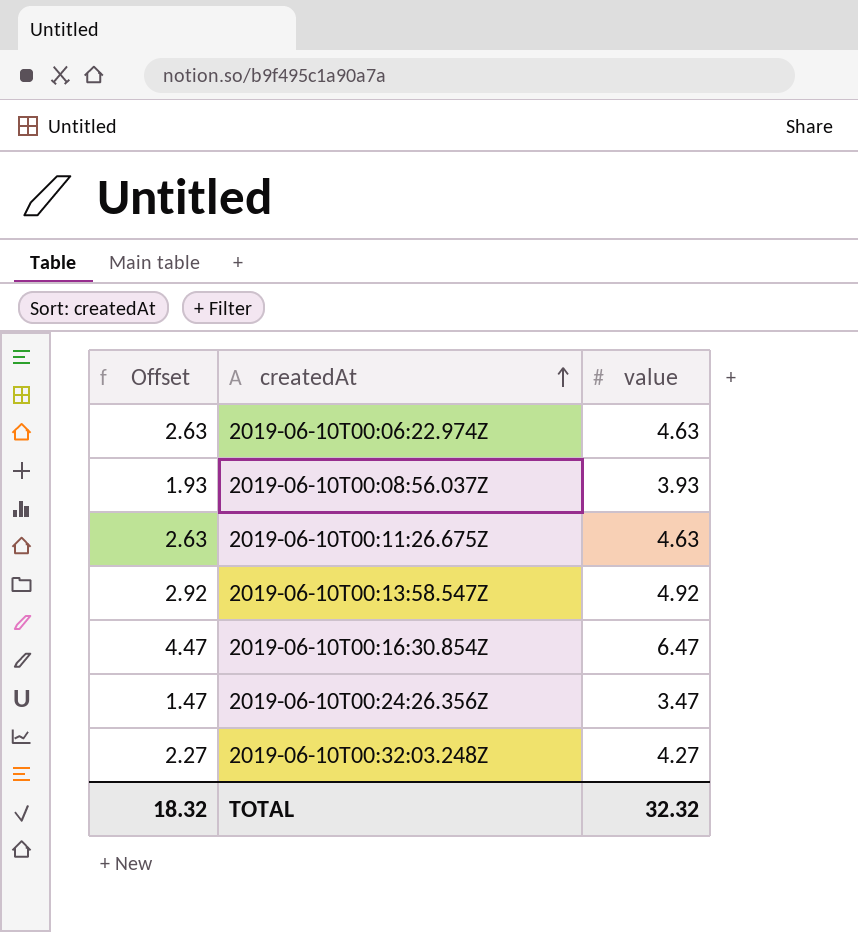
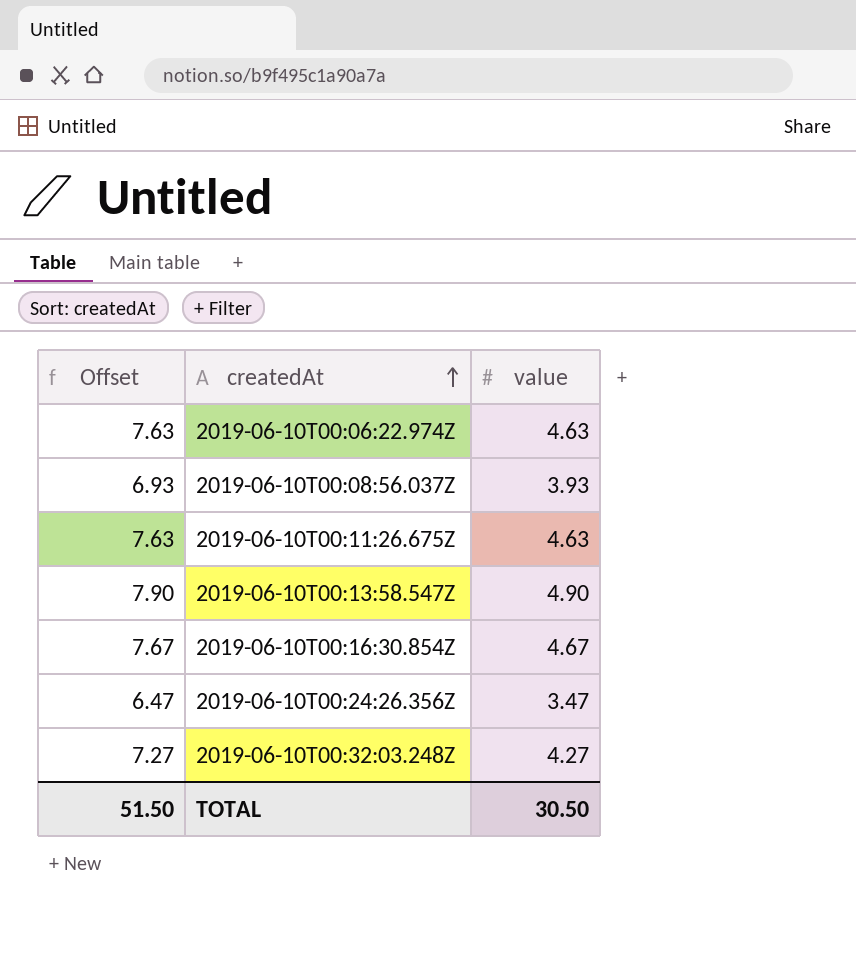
column Offset | formula: [value] - 2 -> [value] + 3
2019-06-10T00:13:58.547Z | value: 4.92 -> 4.90
2019-06-10T00:16:30.854Z | value: 6.47 -> 4.67
TOTAL | Offset: 18.32 -> 51.50
TOTAL | value: 32.32 -> 30.50

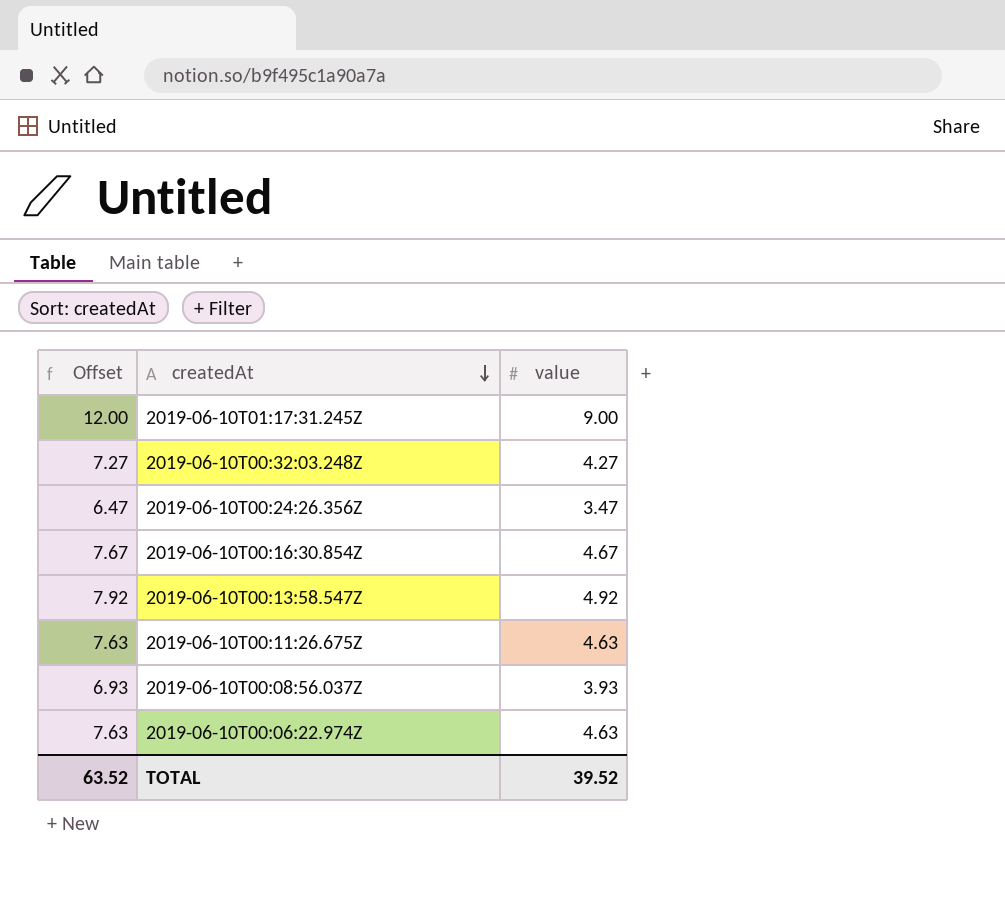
row order: createdAt ascending -> createdAt descending
row 2019-06-10T01:17:31.245Z: none -> 12.00 | 9.00
2019-06-10T00:13:58.547Z | Offset: 7.90 -> 7.92
2019-06-10T00:13:58.547Z | value: 4.90 -> 4.92
TOTAL | Offset: 51.50 -> 63.52
TOTAL | value: 30.50 -> 39.52

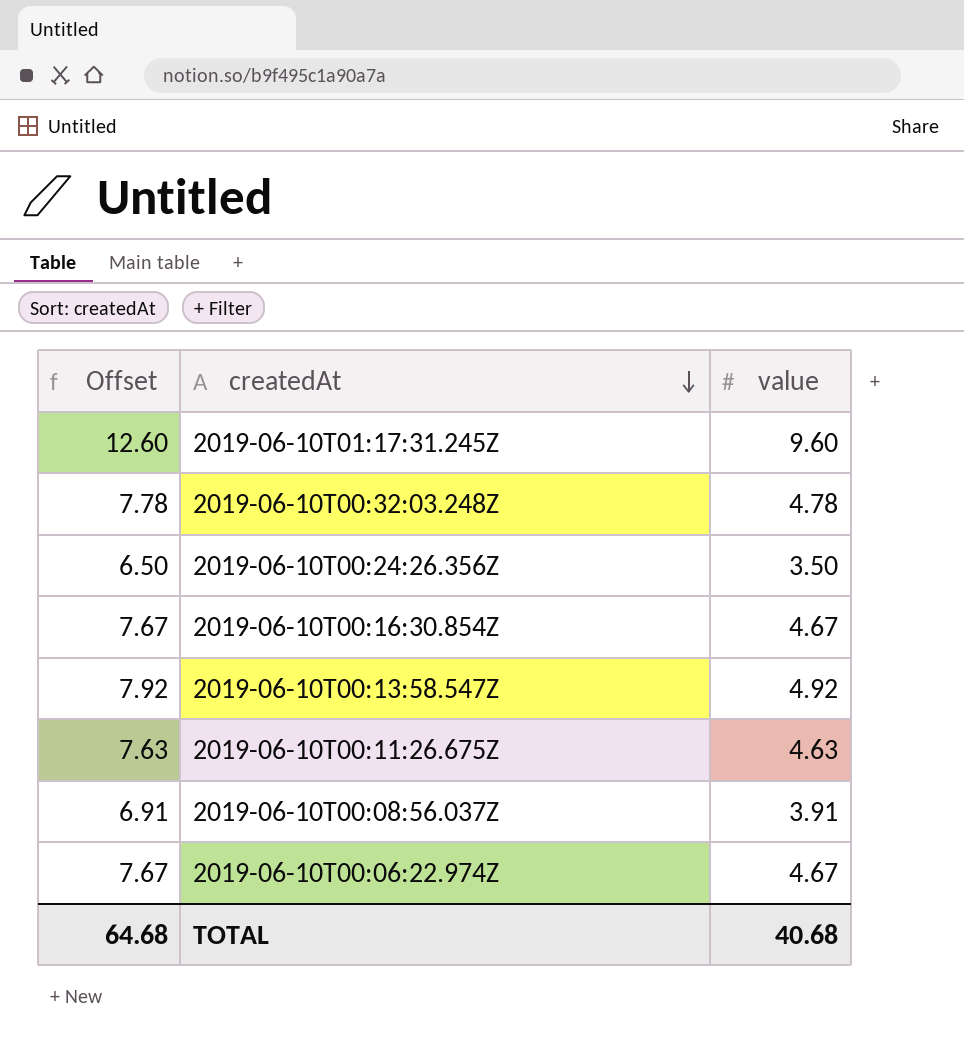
2019-06-10T01:17:31.245Z | Offset: 12.00 -> 12.60
2019-06-10T01:17:31.245Z | value: 9.00 -> 9.60
2019-06-10T00:32:03.248Z | Offset: 7.27 -> 7.78
2019-06-10T00:32:03.248Z | value: 4.27 -> 4.78
2019-06-10T00:24:26.356Z | Offset: 6.47 -> 6.50
2019-06-10T00:24:26.356Z | value: 3.47 -> 3.50
2019-06-10T00:08:56.037Z | Offset: 6.93 -> 6.91
2019-06-10T00:08:56.037Z | value: 3.93 -> 3.91
2019-06-10T00:06:22.974Z | Offset: 7.63 -> 7.67
2019-06-10T00:06:22.974Z | value: 4.63 -> 4.67
TOTAL | Offset: 63.52 -> 64.68
TOTAL | value: 39.52 -> 40.68

